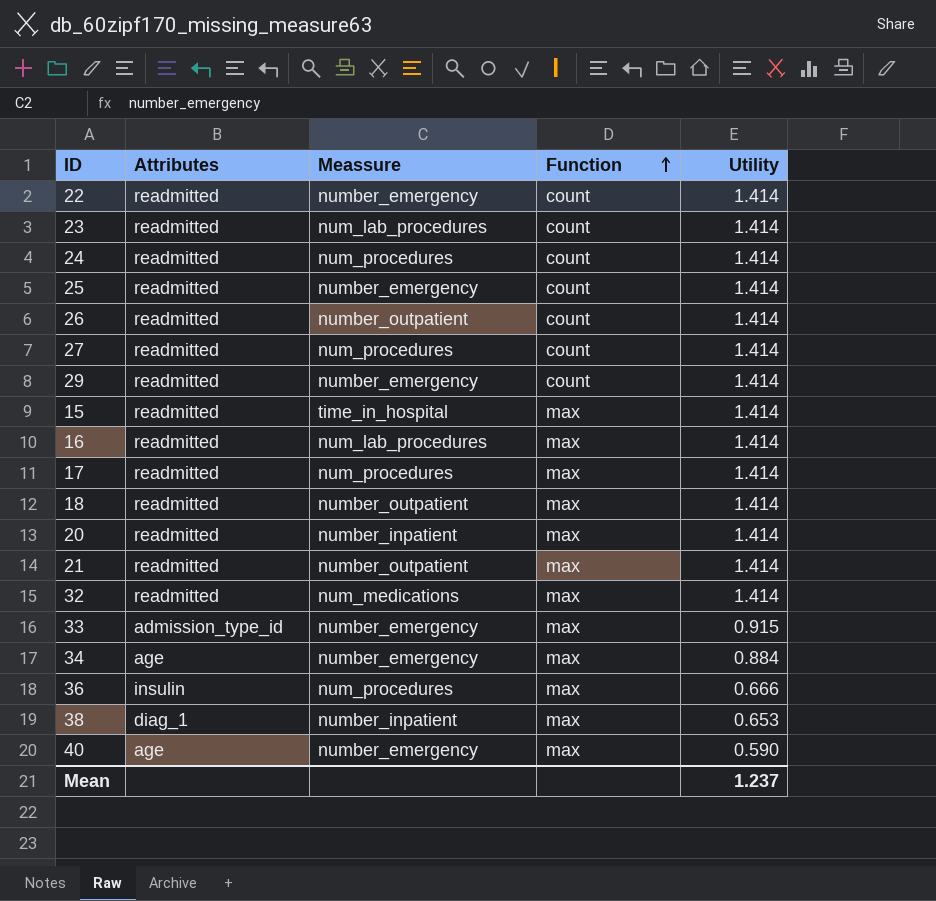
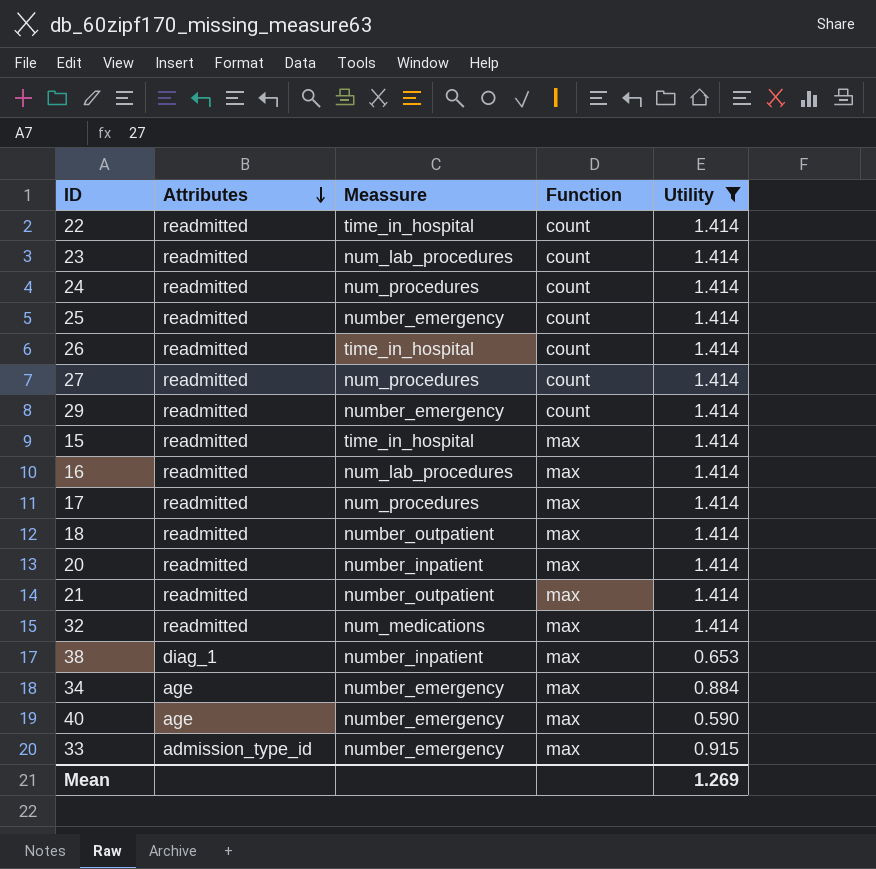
filter: none -> Utility != 0.666
row order: Function ascending -> Attributes descending
22 | Meassure: number_emergency -> time_in_hospital
26 | Meassure: number_outpatient -> time_in_hospital
Mean | Utility: 1.237 -> 1.269

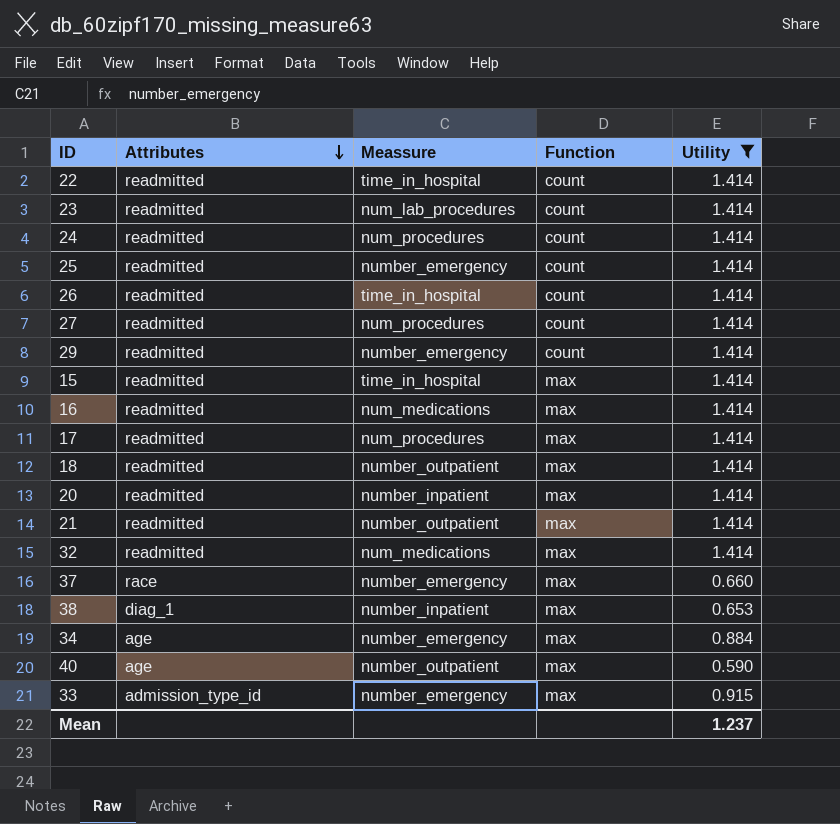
16 | Meassure: num_lab_procedures -> num_medications
row 37: none -> race | number_emergency | max | 0.660
40 | Meassure: number_emergency -> number_outpatient
Mean | Utility: 1.269 -> 1.237

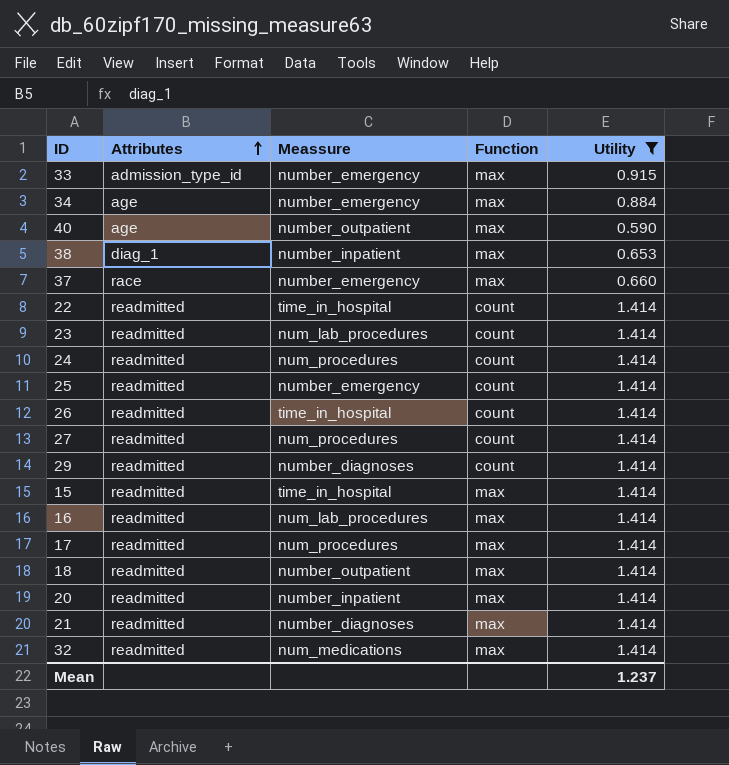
row order: Attributes descending -> Attributes ascending
29 | Meassure: number_emergency -> number_diagnoses
16 | Meassure: num_medications -> num_lab_procedures
21 | Meassure: number_outpatient -> number_diagnoses

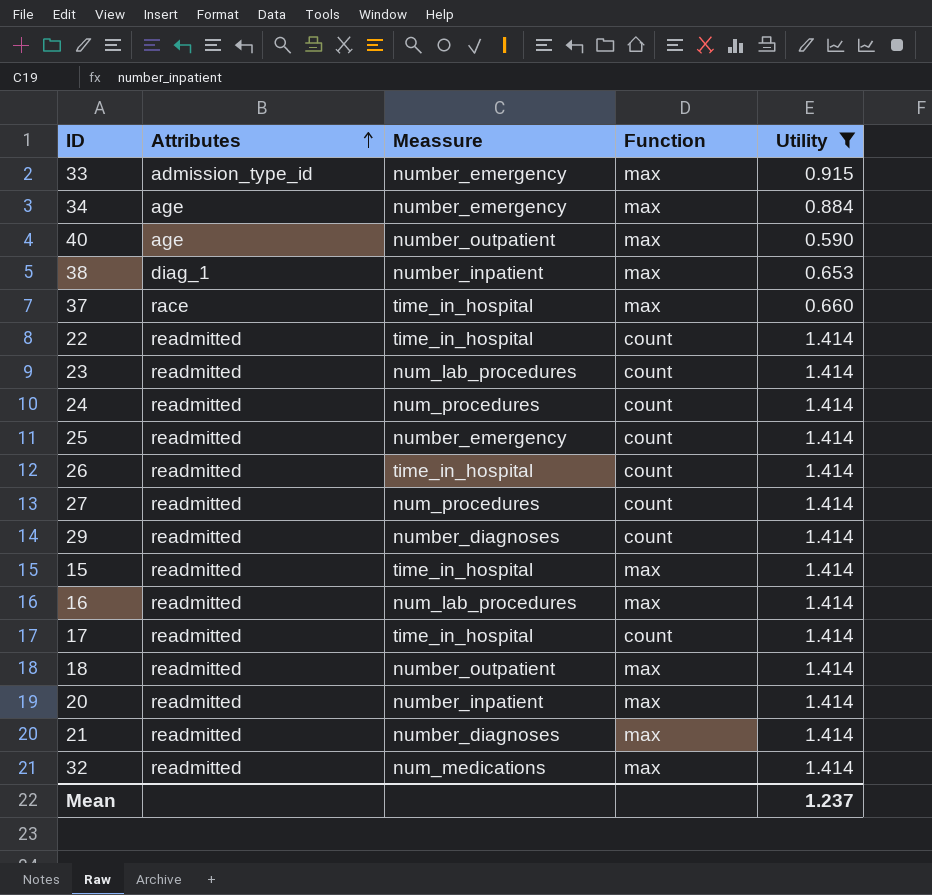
37 | Meassure: number_emergency -> time_in_hospital
17 | Meassure: num_procedures -> time_in_hospital
17 | Function: max -> count

